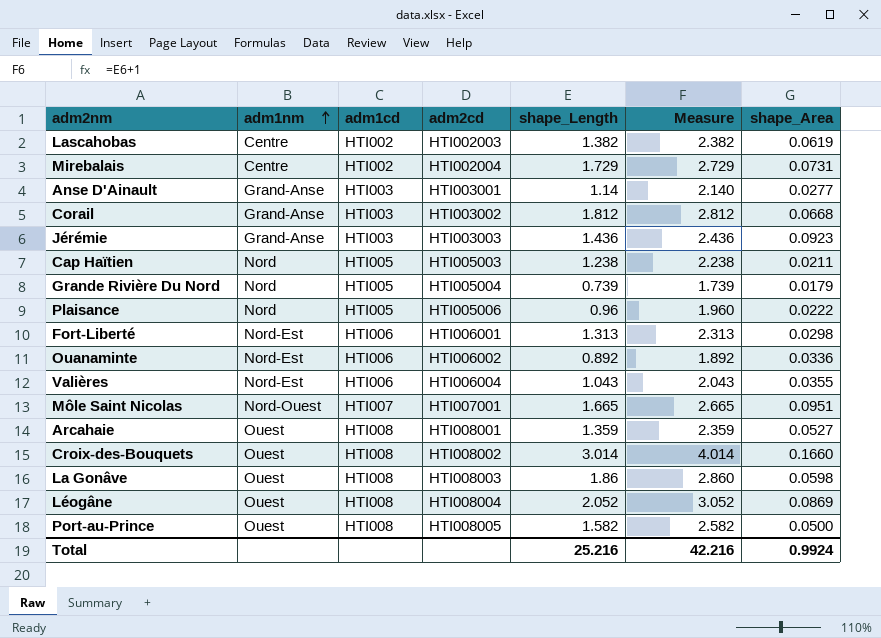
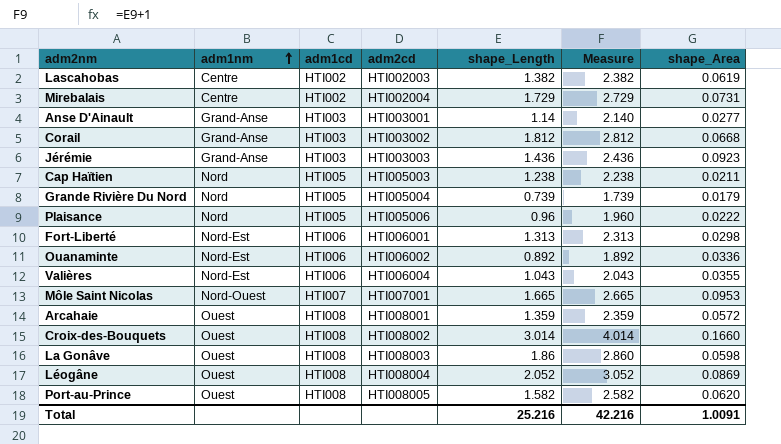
Môle Saint Nicolas | shape_Area: 0.0951 -> 0.0953
Arcahaie | shape_Area: 0.0527 -> 0.0572
Port-au-Prince | shape_Area: 0.0500 -> 0.0620
Total | shape_Area: 0.9924 -> 1.0091

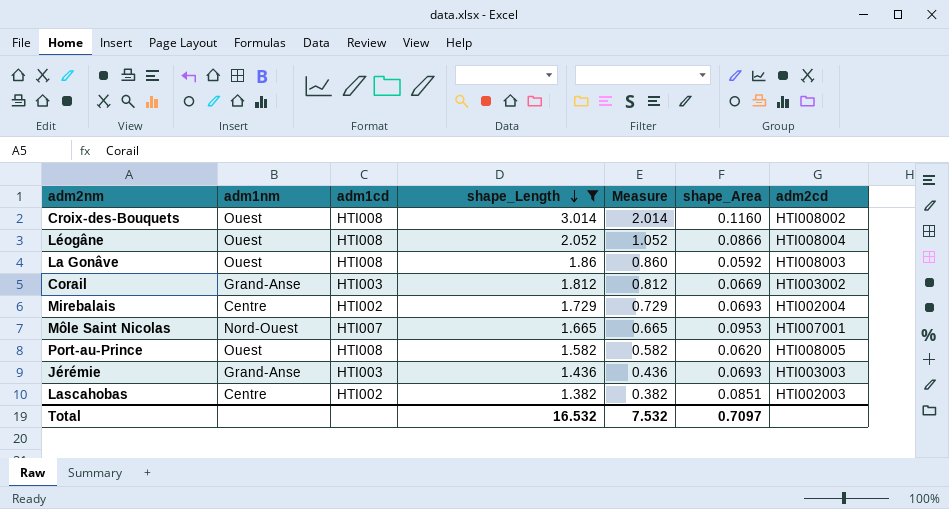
filter: none -> shape_Length >= 1.382
row order: adm1nm ascending -> shape_Length descending
column Measure | formula: [shape_Length] + 1 -> [shape_Length] - 1
column adm2cd | position: 4 -> 7
Croix-des-Bouquets | shape_Area: 0.1660 -> 0.1160
Léogâne | shape_Area: 0.0869 -> 0.0866
La Gonâve | shape_Area: 0.0598 -> 0.0592
Corail | shape_Area: 0.0668 -> 0.0669
Mirebalais | shape_Area: 0.0731 -> 0.0693
Jérémie | shape_Area: 0.0923 -> 0.0693
Lascahobas | shape_Area: 0.0619 -> 0.0851
Total | shape_Length: 25.216 -> 16.532
Total | Measure: 42.216 -> 7.532
Total | shape_Area: 1.0091 -> 0.7097

